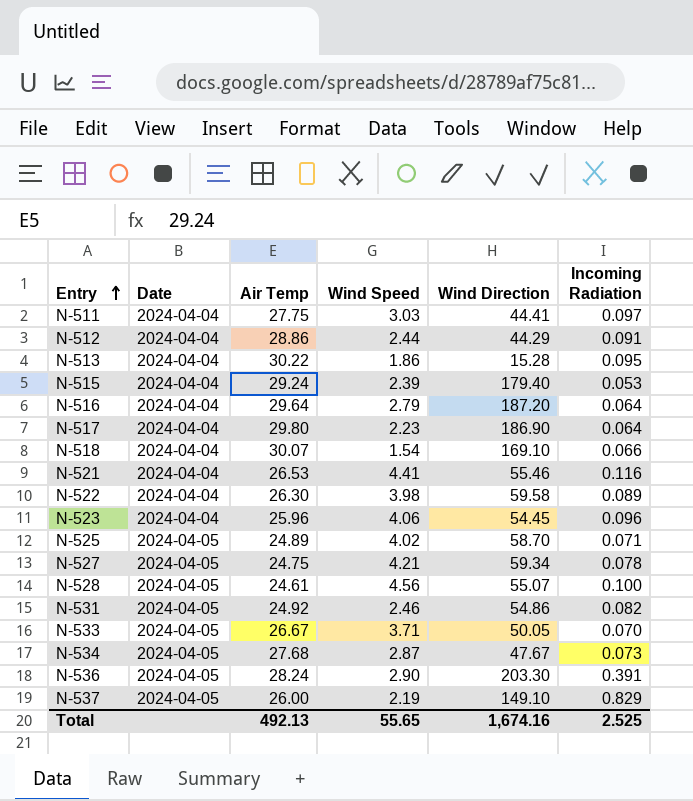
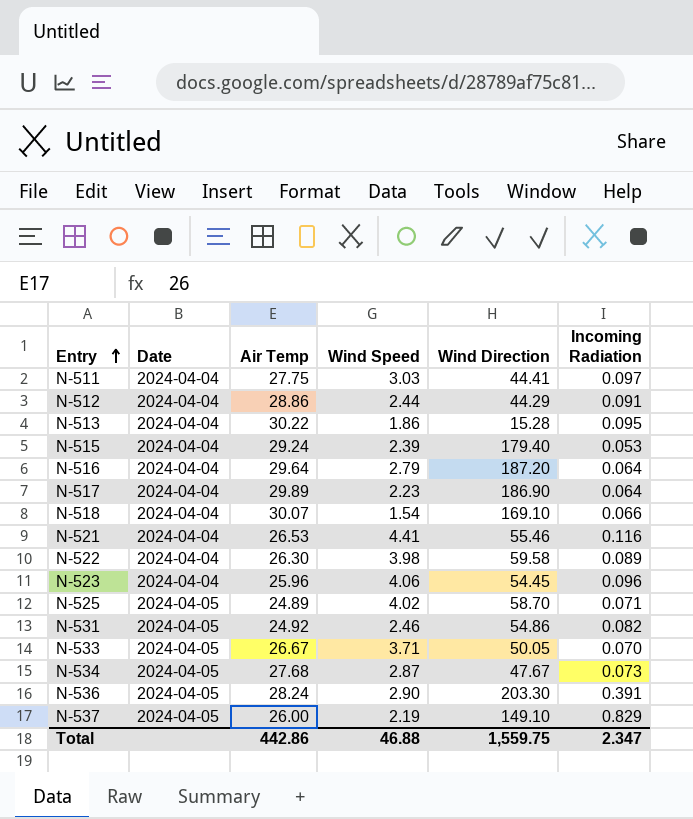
row N-527: 2024-04-05 | 24.75 | 4.21 | 59.34 | 0.078 -> none
row N-528: 2024-04-05 | 24.61 | 4.56 | 55.07 | 0.100 -> none
N-517 | Air Temp: 29.80 -> 29.89
Total | Air Temp: 492.13 -> 442.86
Total | Wind Speed: 55.65 -> 46.88
Total | Wind Direction: 1,674.16 -> 1,559.75
Total | Incoming Radiation: 2.525 -> 2.347

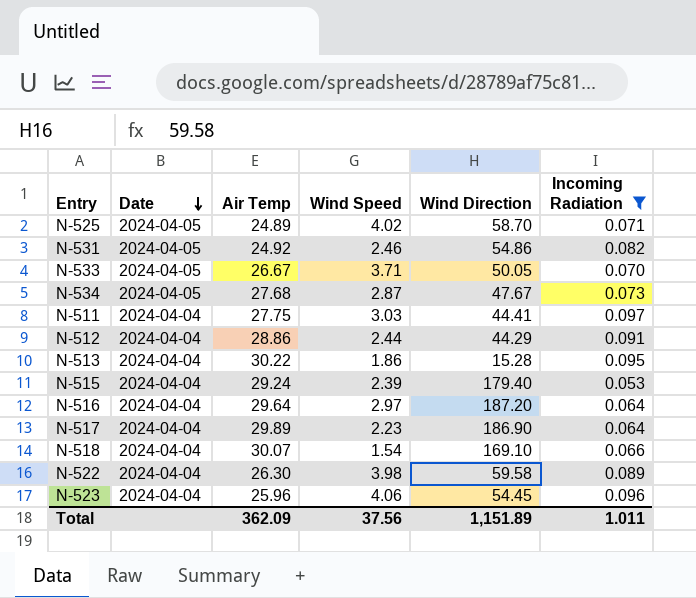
filter: none -> Incoming Radiation <= 0.097
row order: Entry ascending -> Date descending
N-516 | Wind Speed: 2.79 -> 2.97
Total | Air Temp: 442.86 -> 362.09
Total | Wind Speed: 46.88 -> 37.56
Total | Wind Direction: 1,559.75 -> 1,151.89
Total | Incoming Radiation: 2.347 -> 1.011

